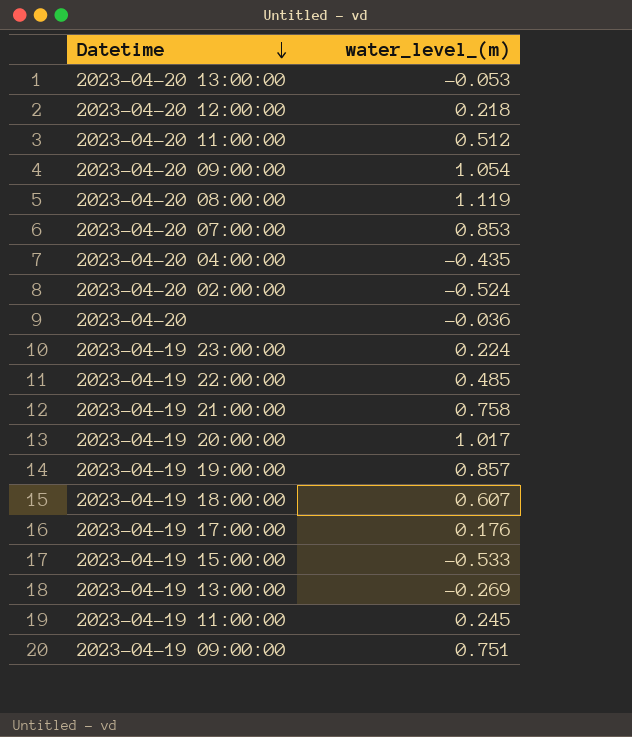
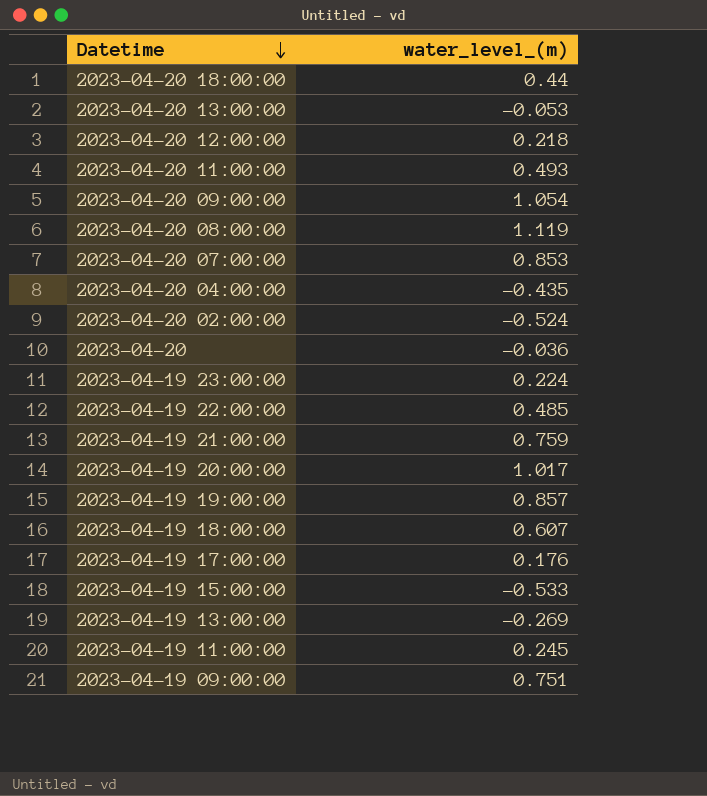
row 2023-04-20 18:00:00: none -> 0.44
2023-04-20 11:00:00 | water_level_(m): 0.512 -> 0.493
2023-04-19 21:00:00 | water_level_(m): 0.758 -> 0.759

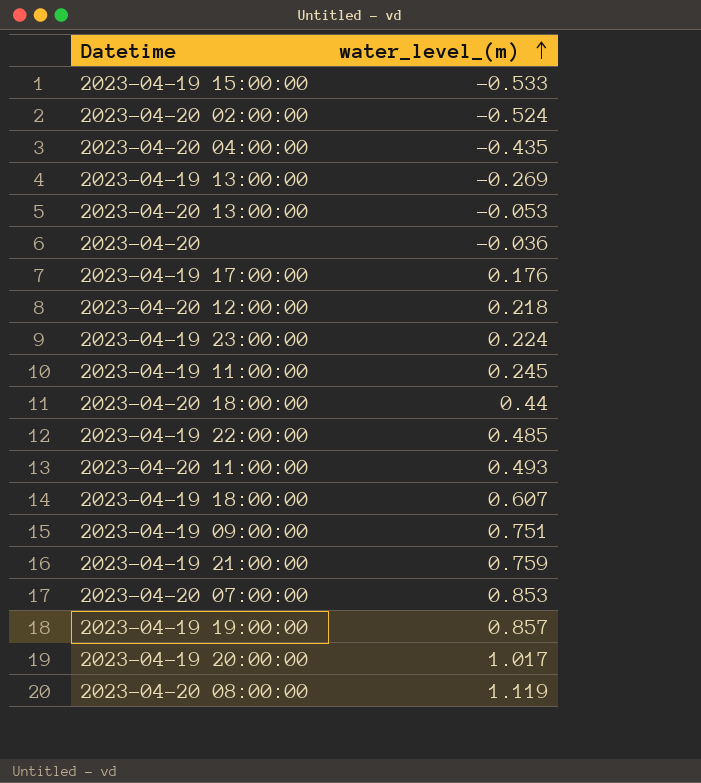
row order: Datetime descending -> water_level_(m) ascending
row 2023-04-20 09:00:00: 1.054 -> none

